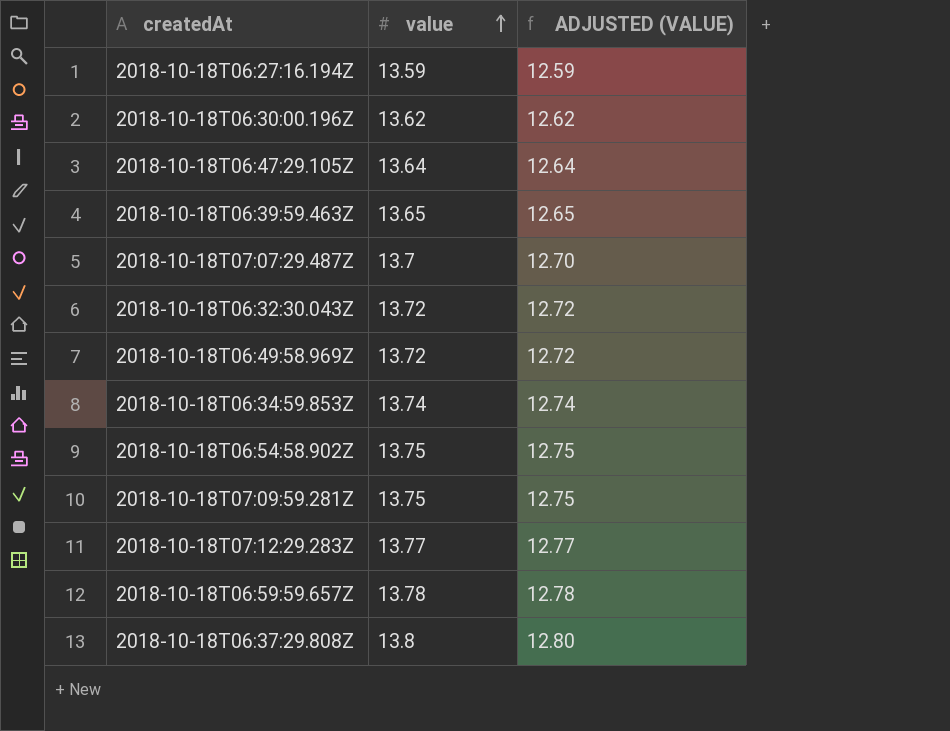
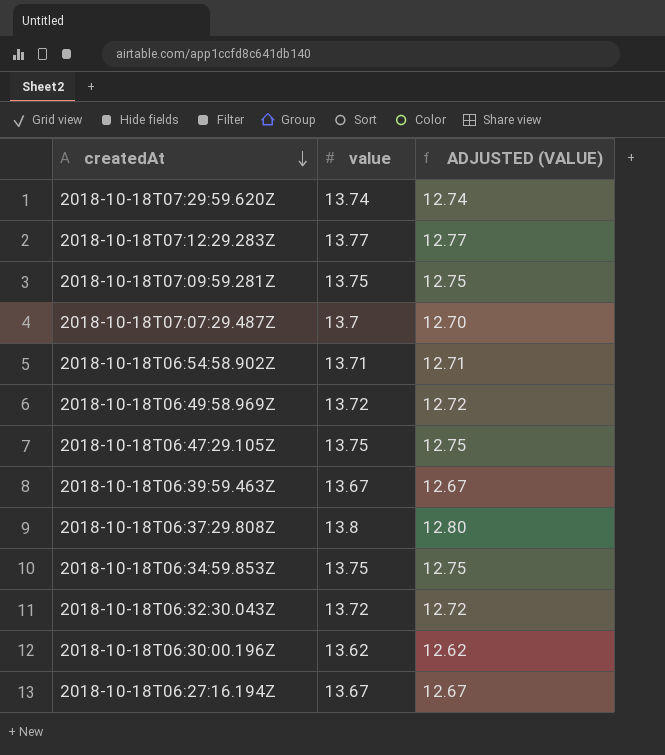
row order: value ascending -> createdAt descending
row 2018-10-18T06:59:59.657Z: 13.78 | 12.78 -> none
row 2018-10-18T07:29:59.620Z: none -> 13.74 | 12.74
2018-10-18T06:54:58.902Z | value: 13.75 -> 13.71
2018-10-18T06:54:58.902Z | ADJUSTED (VALUE): 12.75 -> 12.71
2018-10-18T06:47:29.105Z | value: 13.64 -> 13.75
2018-10-18T06:47:29.105Z | ADJUSTED (VALUE): 12.64 -> 12.75
2018-10-18T06:39:59.463Z | value: 13.65 -> 13.67
2018-10-18T06:39:59.463Z | ADJUSTED (VALUE): 12.65 -> 12.67
2018-10-18T06:34:59.853Z | value: 13.74 -> 13.75
2018-10-18T06:34:59.853Z | ADJUSTED (VALUE): 12.74 -> 12.75
2018-10-18T06:27:16.194Z | value: 13.59 -> 13.67
2018-10-18T06:27:16.194Z | ADJUSTED (VALUE): 12.59 -> 12.67

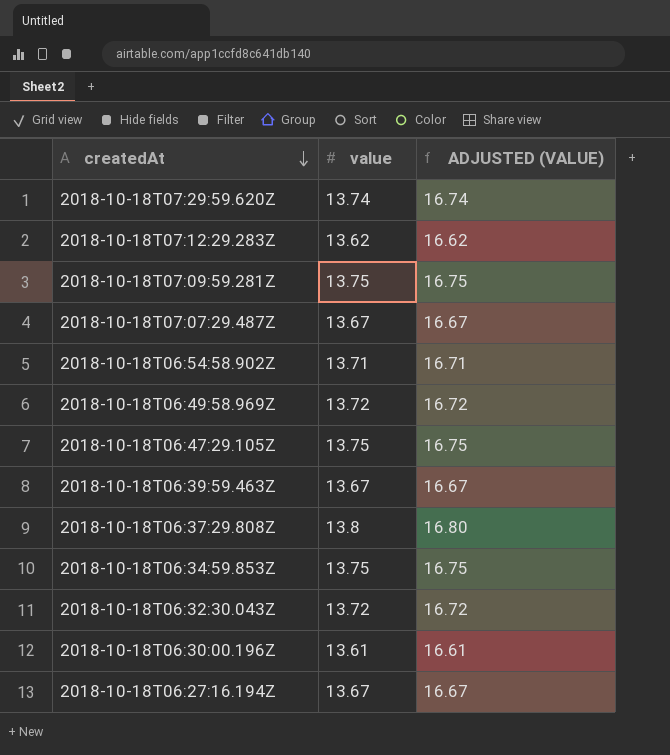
column ADJUSTED (VALUE) | formula: [value] - 1 -> [value] + 3
2018-10-18T07:12:29.283Z | value: 13.77 -> 13.62
2018-10-18T07:07:29.487Z | value: 13.7 -> 13.67
2018-10-18T06:30:00.196Z | value: 13.62 -> 13.61

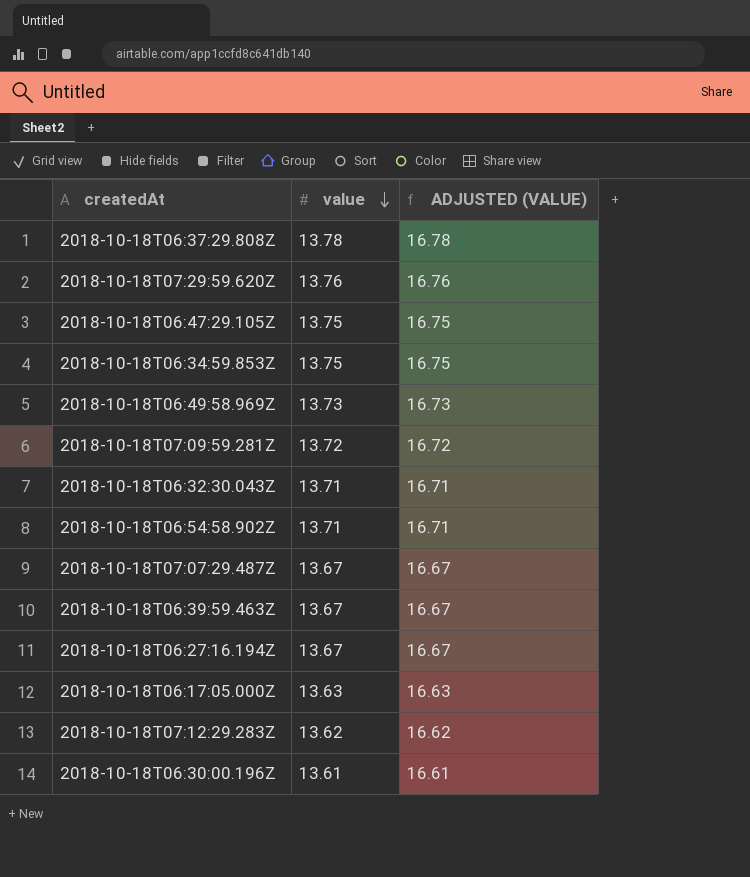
row order: createdAt descending -> value descending
2018-10-18T06:37:29.808Z | value: 13.8 -> 13.78
2018-10-18T06:37:29.808Z | ADJUSTED (VALUE): 16.80 -> 16.78
2018-10-18T07:29:59.620Z | value: 13.74 -> 13.76
2018-10-18T07:29:59.620Z | ADJUSTED (VALUE): 16.74 -> 16.76
2018-10-18T06:49:58.969Z | value: 13.72 -> 13.73
2018-10-18T06:49:58.969Z | ADJUSTED (VALUE): 16.72 -> 16.73
2018-10-18T07:09:59.281Z | value: 13.75 -> 13.72
2018-10-18T07:09:59.281Z | ADJUSTED (VALUE): 16.75 -> 16.72
2018-10-18T06:32:30.043Z | value: 13.72 -> 13.71
2018-10-18T06:32:30.043Z | ADJUSTED (VALUE): 16.72 -> 16.71
row 2018-10-18T06:17:05.000Z: none -> 13.63 | 16.63

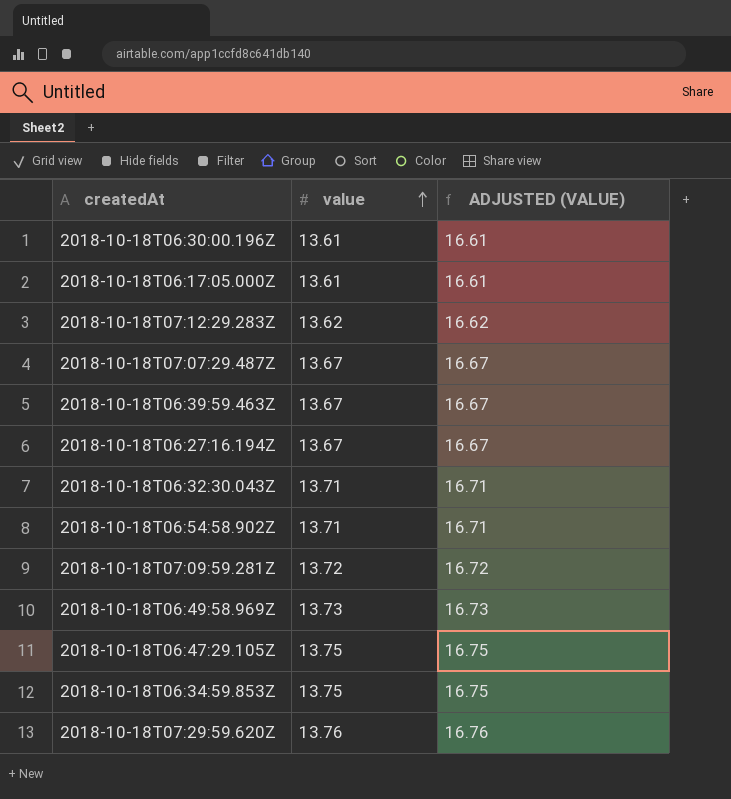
row order: value descending -> value ascending
row 2018-10-18T06:37:29.808Z: 13.78 | 16.78 -> none
2018-10-18T06:17:05.000Z | value: 13.63 -> 13.61
2018-10-18T06:17:05.000Z | ADJUSTED (VALUE): 16.63 -> 16.61

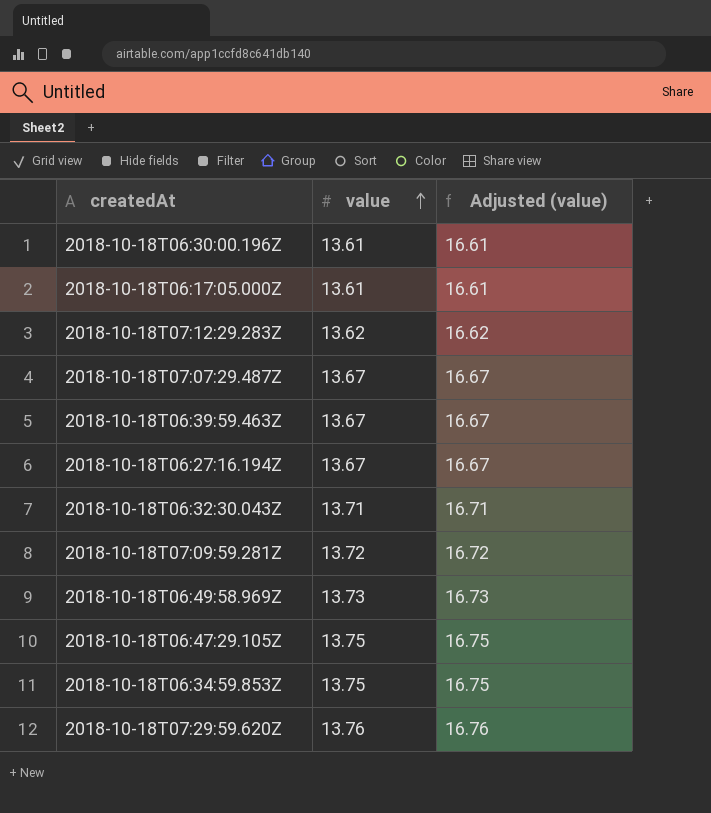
column name: ADJUSTED (VALUE) -> Adjusted (value)
row 2018-10-18T06:54:58.902Z: 13.71 | 16.71 -> none

